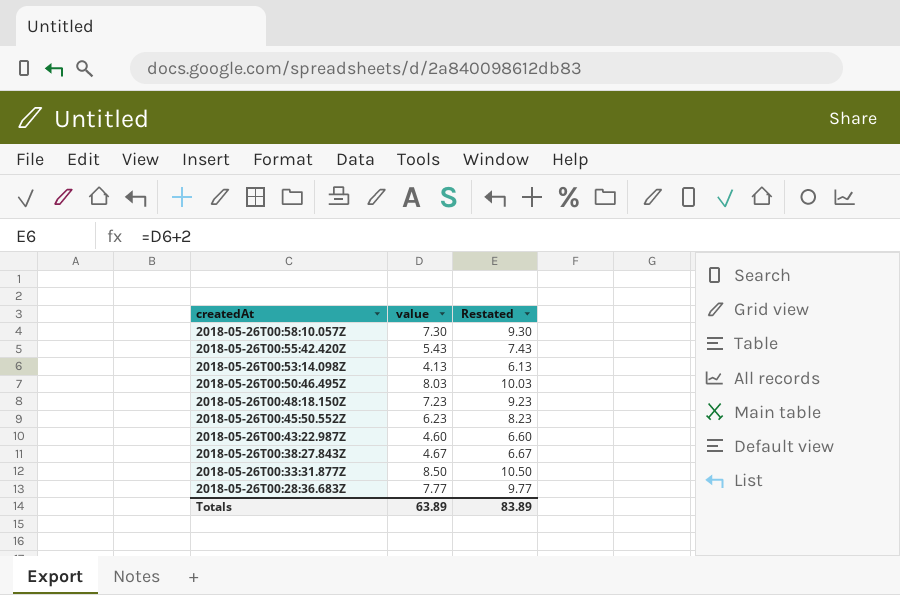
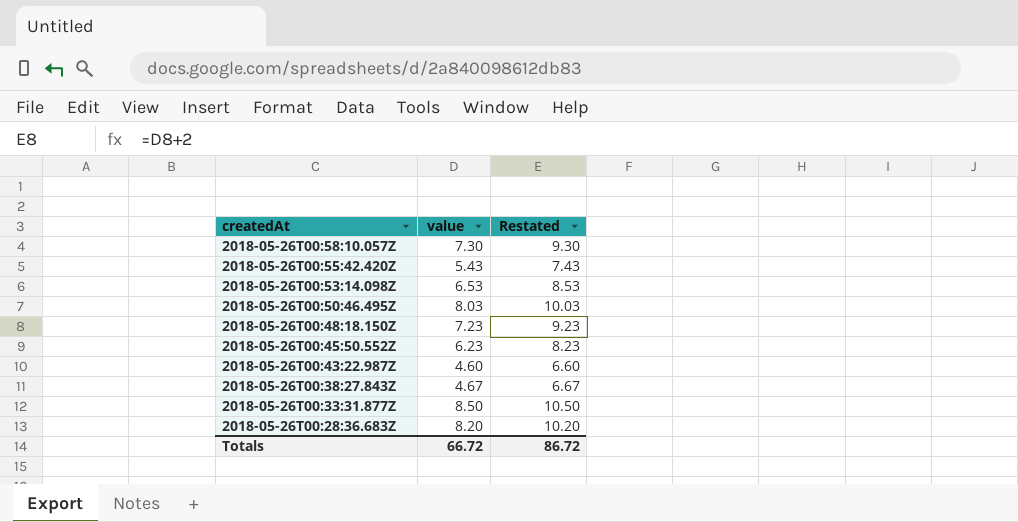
2018-05-26T00:53:14.098Z | value: 4.13 -> 6.53
2018-05-26T00:53:14.098Z | Restated: 6.13 -> 8.53
2018-05-26T00:28:36.683Z | value: 7.77 -> 8.20
2018-05-26T00:28:36.683Z | Restated: 9.77 -> 10.20
Totals | value: 63.89 -> 66.72
Totals | Restated: 83.89 -> 86.72

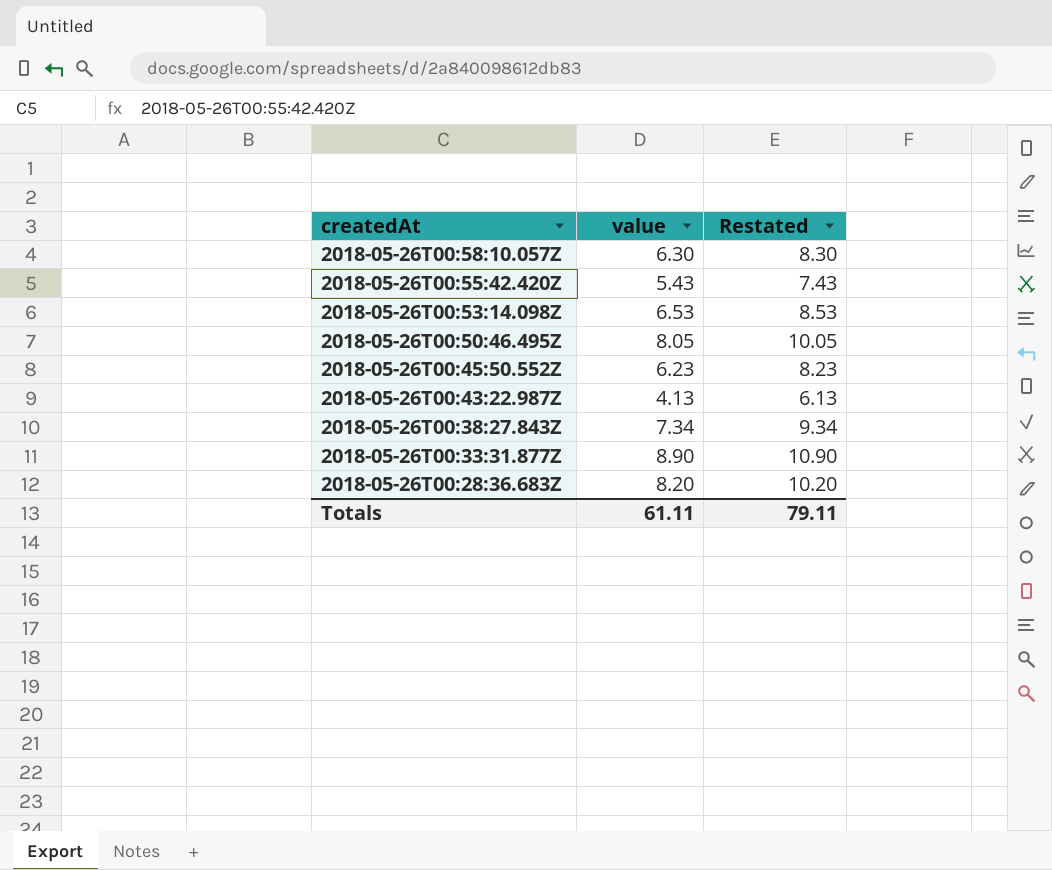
row 2018-05-26T00:48:18.150Z: 7.23 | 9.23 -> none
2018-05-26T00:58:10.057Z | value: 7.30 -> 6.30
2018-05-26T00:58:10.057Z | Restated: 9.30 -> 8.30
2018-05-26T00:50:46.495Z | value: 8.03 -> 8.05
2018-05-26T00:50:46.495Z | Restated: 10.03 -> 10.05
2018-05-26T00:43:22.987Z | value: 4.60 -> 4.13
2018-05-26T00:43:22.987Z | Restated: 6.60 -> 6.13
2018-05-26T00:38:27.843Z | value: 4.67 -> 7.34
2018-05-26T00:38:27.843Z | Restated: 6.67 -> 9.34
2018-05-26T00:33:31.877Z | value: 8.50 -> 8.90
2018-05-26T00:33:31.877Z | Restated: 10.50 -> 10.90
Totals | value: 66.72 -> 61.11
Totals | Restated: 86.72 -> 79.11

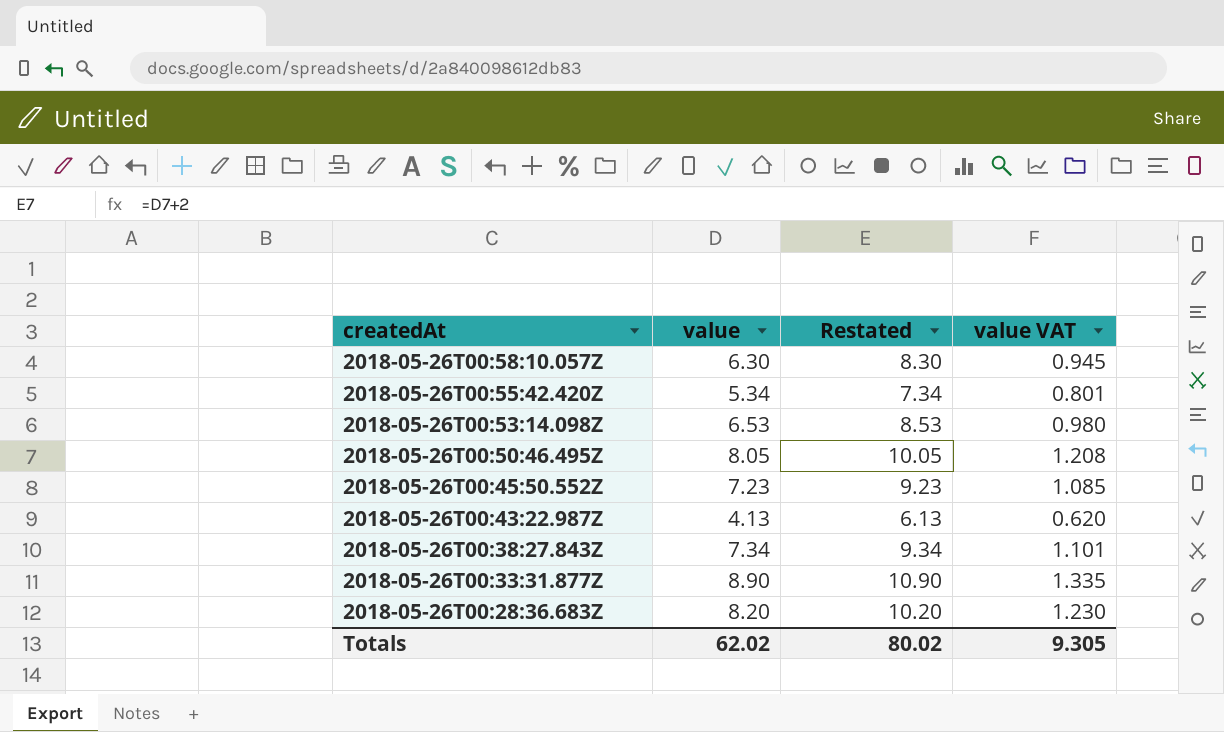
column value VAT | formula: none -> [value] * 0.15
2018-05-26T00:55:42.420Z | value: 5.43 -> 5.34
2018-05-26T00:55:42.420Z | Restated: 7.43 -> 7.34
2018-05-26T00:45:50.552Z | value: 6.23 -> 7.23
2018-05-26T00:45:50.552Z | Restated: 8.23 -> 9.23
Totals | value: 61.11 -> 62.02
Totals | Restated: 79.11 -> 80.02

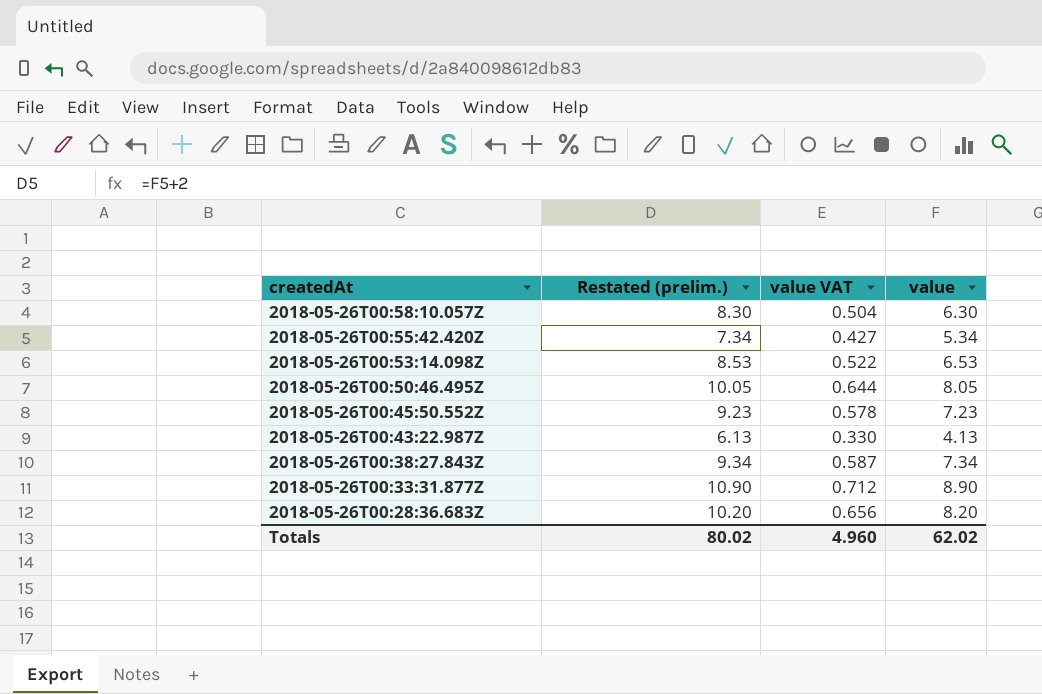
column name: Restated -> Restated (prelim.)
column value VAT | formula: [value] * 0.15 -> [value] * 0.08
column value | position: 2 -> 4
Totals | value VAT: 9.305 -> 4.960

